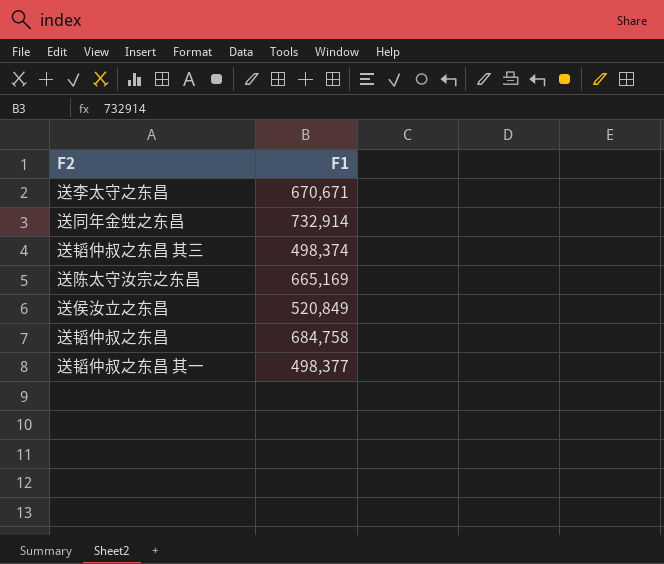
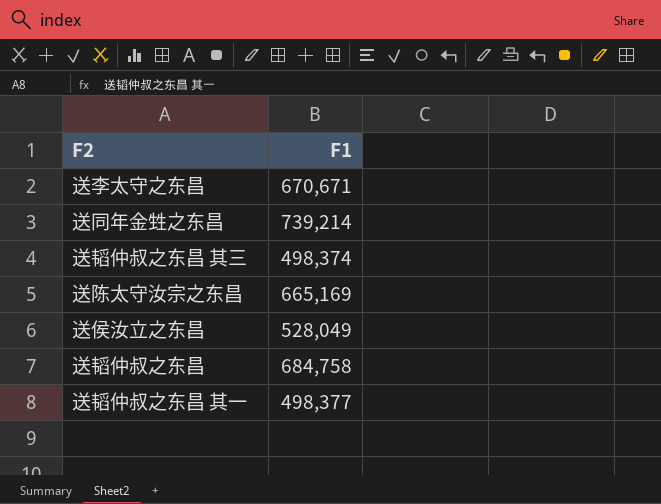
送同年金甡之东昌 | F1: 732,914 -> 739,214
送侯汝立之东昌 | F1: 520,849 -> 528,049

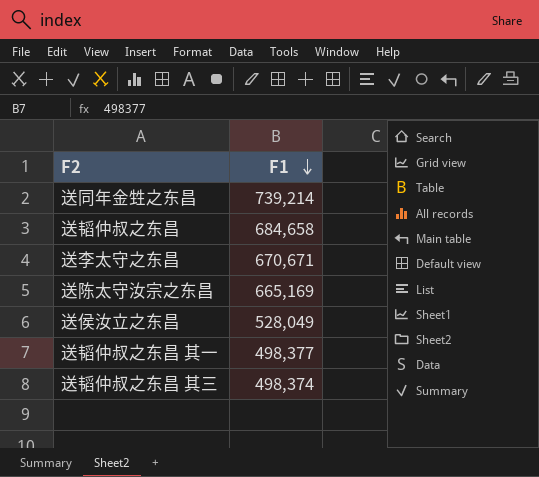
row order: none -> F1 descending
送韬仲叔之东昌 | F1: 684,758 -> 684,658

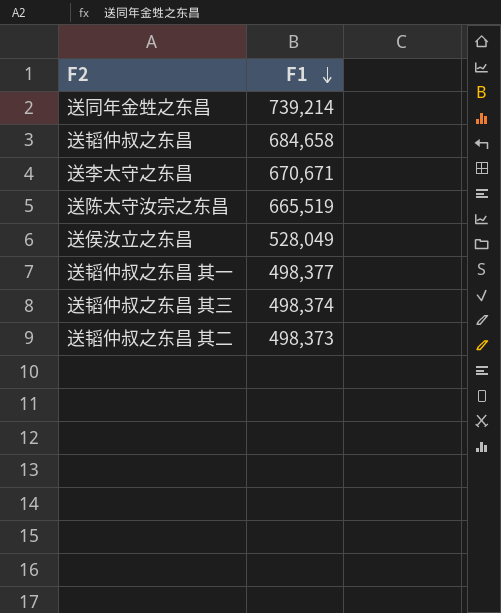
送陈太守汝宗之东昌 | F1: 665,169 -> 665,519
row 送韬仲叔之东昌 其二: none -> 498,373

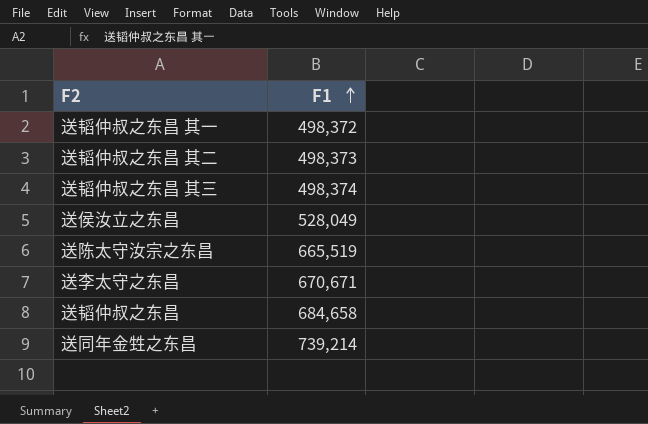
row order: F1 descending -> F1 ascending
送韬仲叔之东昌 其一 | F1: 498,377 -> 498,372

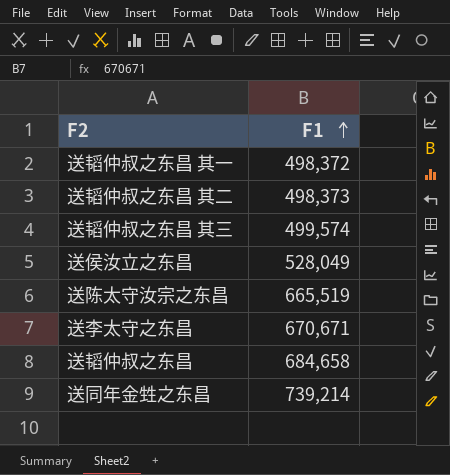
送韬仲叔之东昌 其三 | F1: 498,374 -> 499,574

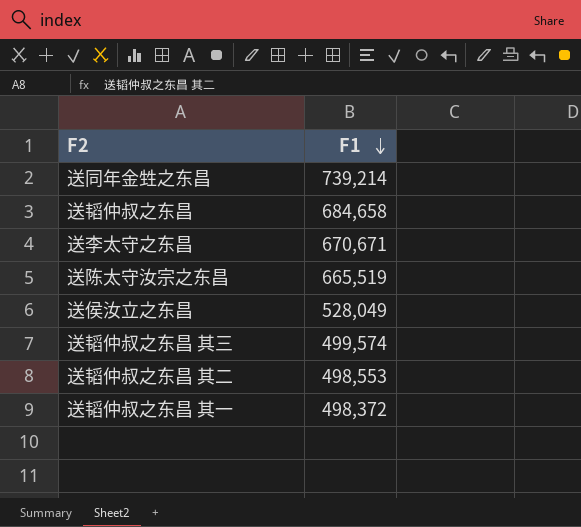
row order: F1 ascending -> F1 descending
送韬仲叔之东昌 其二 | F1: 498,373 -> 498,553

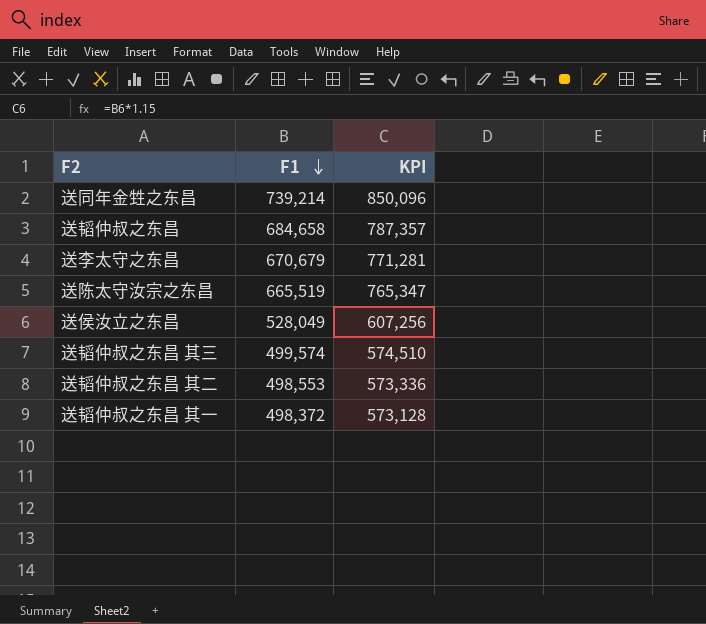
column KPI | formula: none -> [F1] * 1.15
送李太守之东昌 | F1: 670,671 -> 670,679

